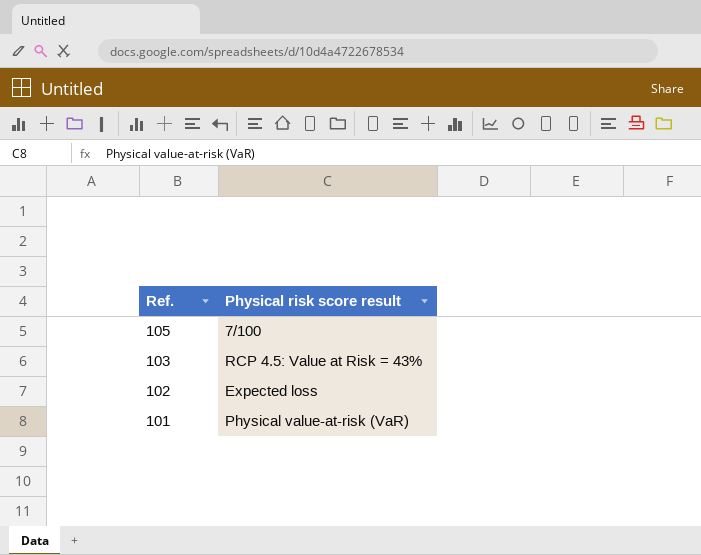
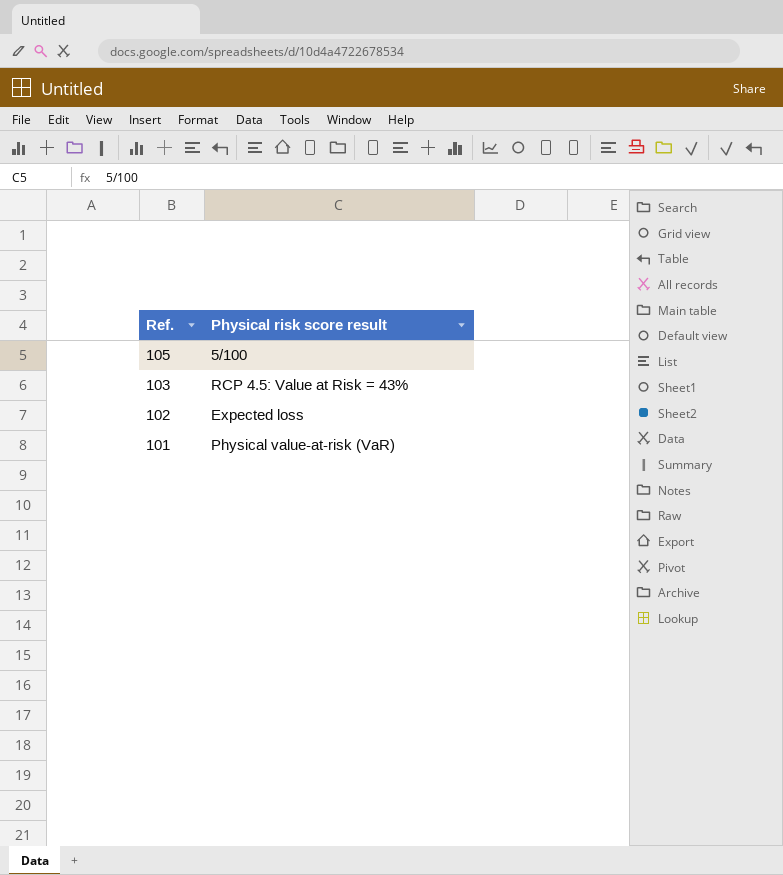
105 | Physical risk score result: 7/100 -> 5/100

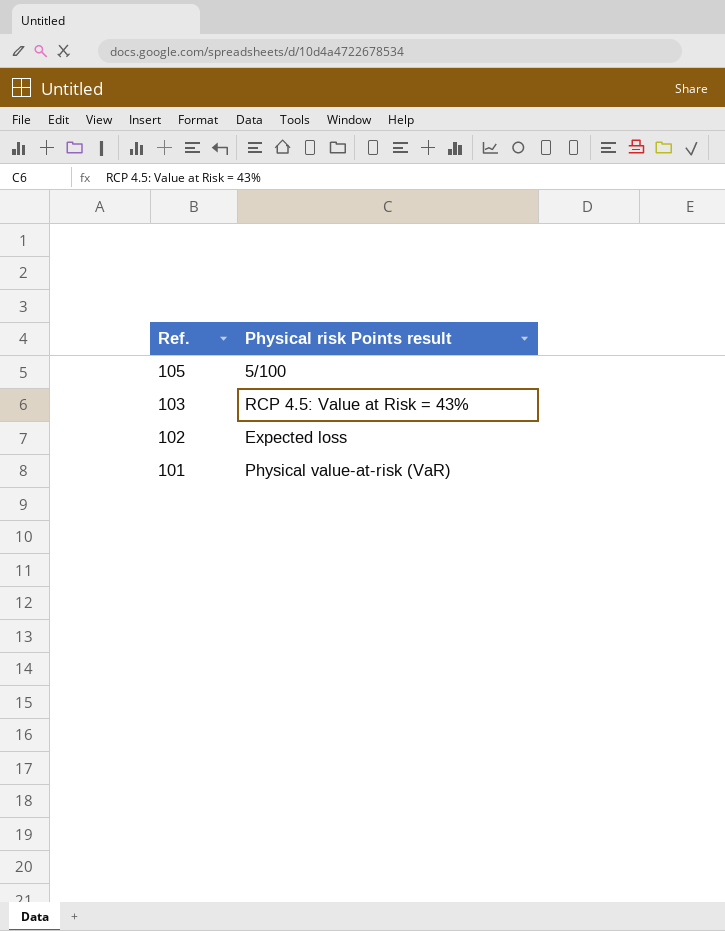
column name: Physical risk score result -> Physical risk Points result

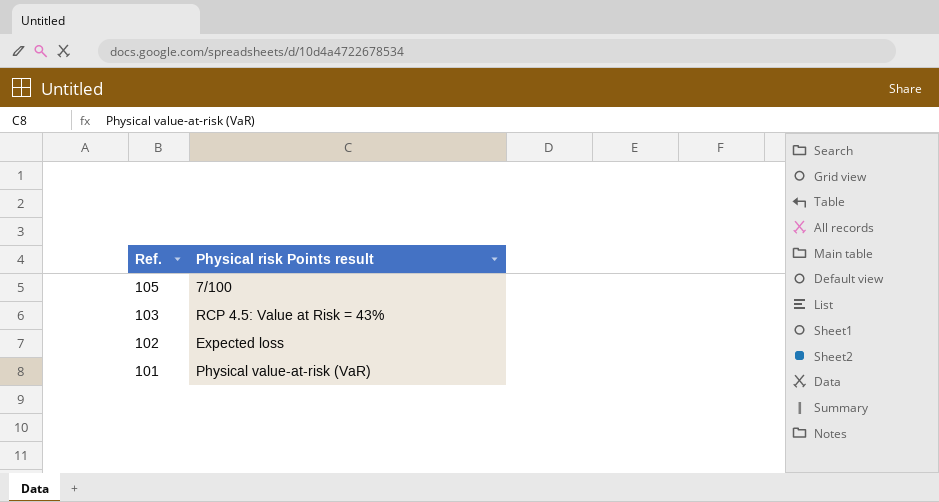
105 | Physical risk Points result: 5/100 -> 7/100

